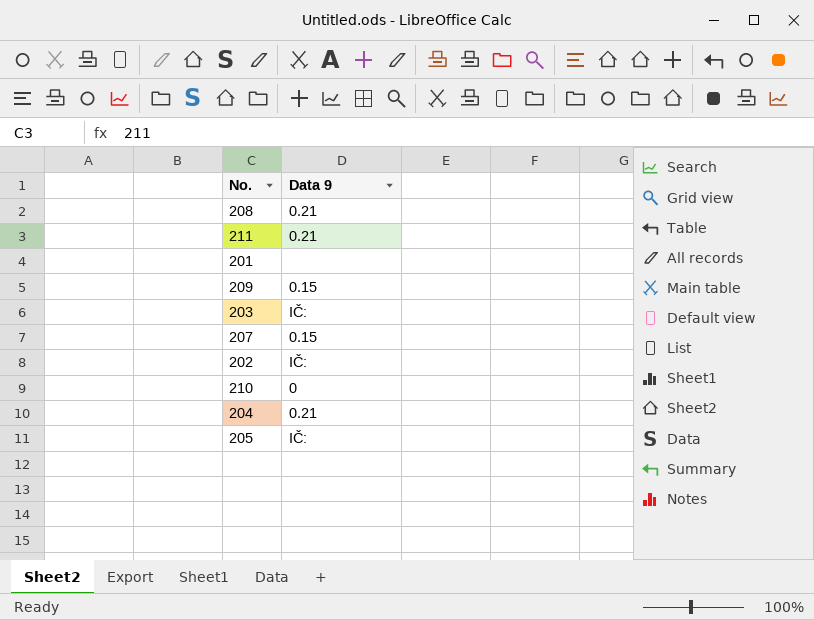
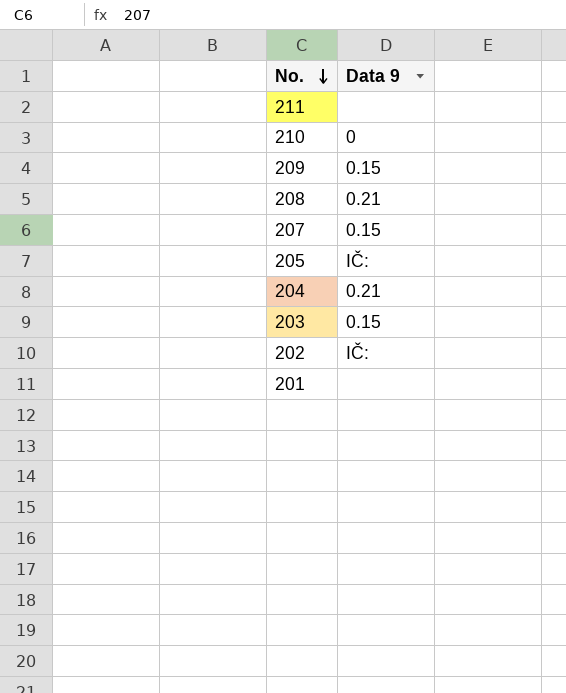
row order: none -> No. descending
211 | Data 9: 0.21 -> none
203 | Data 9: IČ: -> 0.15

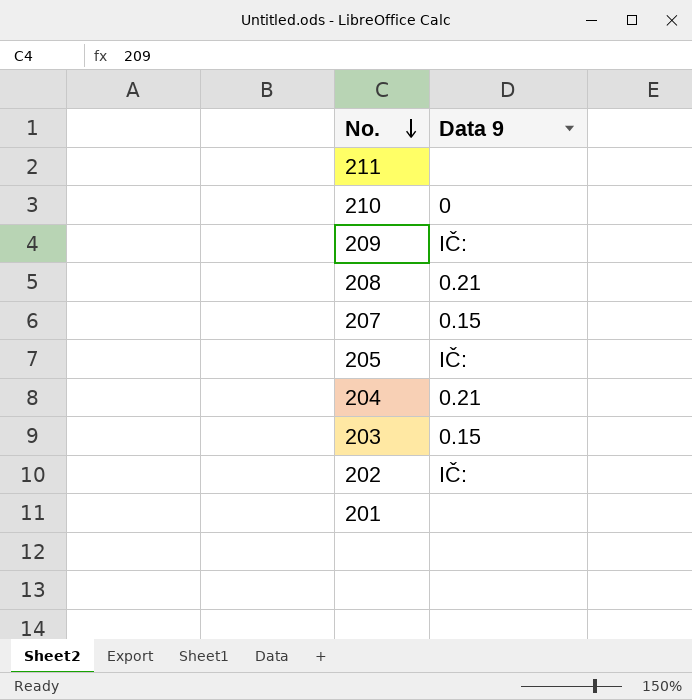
209 | Data 9: 0.15 -> IČ:

